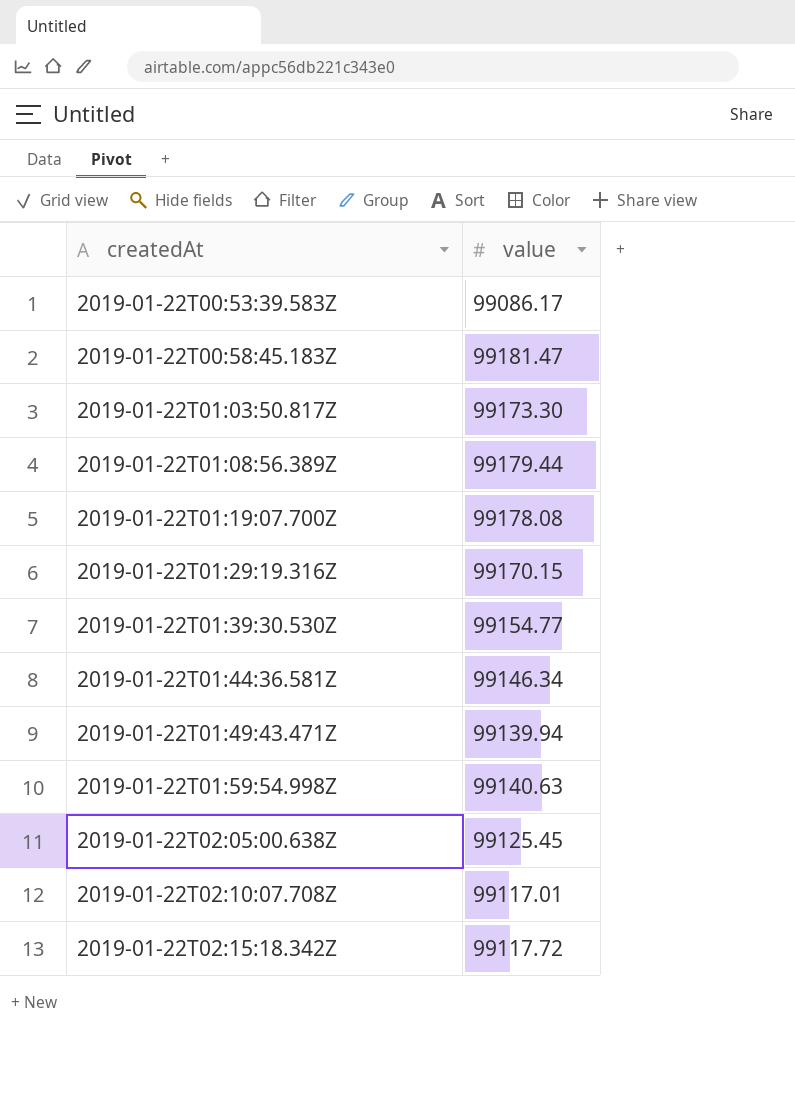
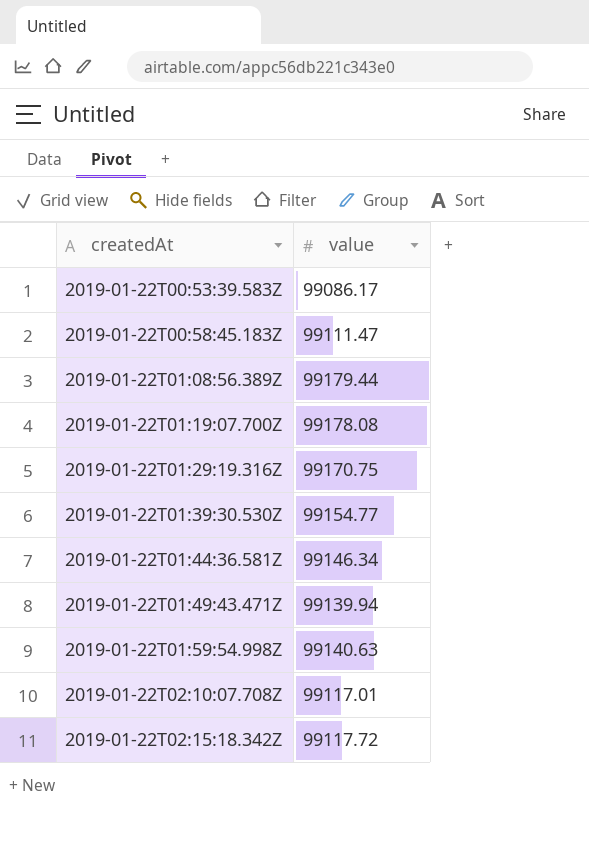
row 2019-01-22T01:03:50.817Z: 99173.30 -> none
row 2019-01-22T02:05:00.638Z: 99125.45 -> none
2019-01-22T00:58:45.183Z | value: 99181.47 -> 99111.47
2019-01-22T01:29:19.316Z | value: 99170.15 -> 99170.75

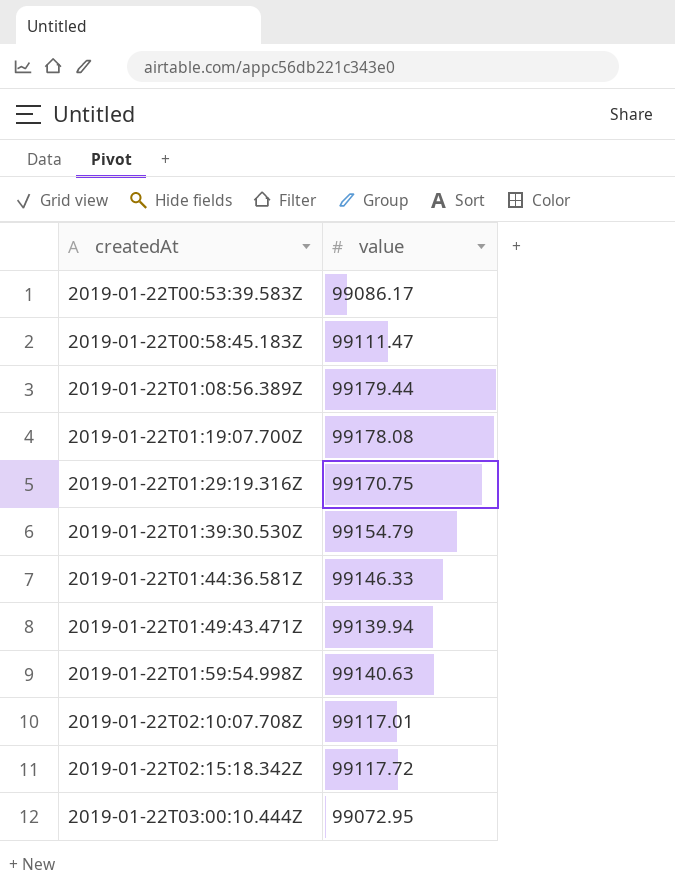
2019-01-22T01:39:30.530Z | value: 99154.77 -> 99154.79
2019-01-22T01:44:36.581Z | value: 99146.34 -> 99146.33
row 2019-01-22T03:00:10.444Z: none -> 99072.95

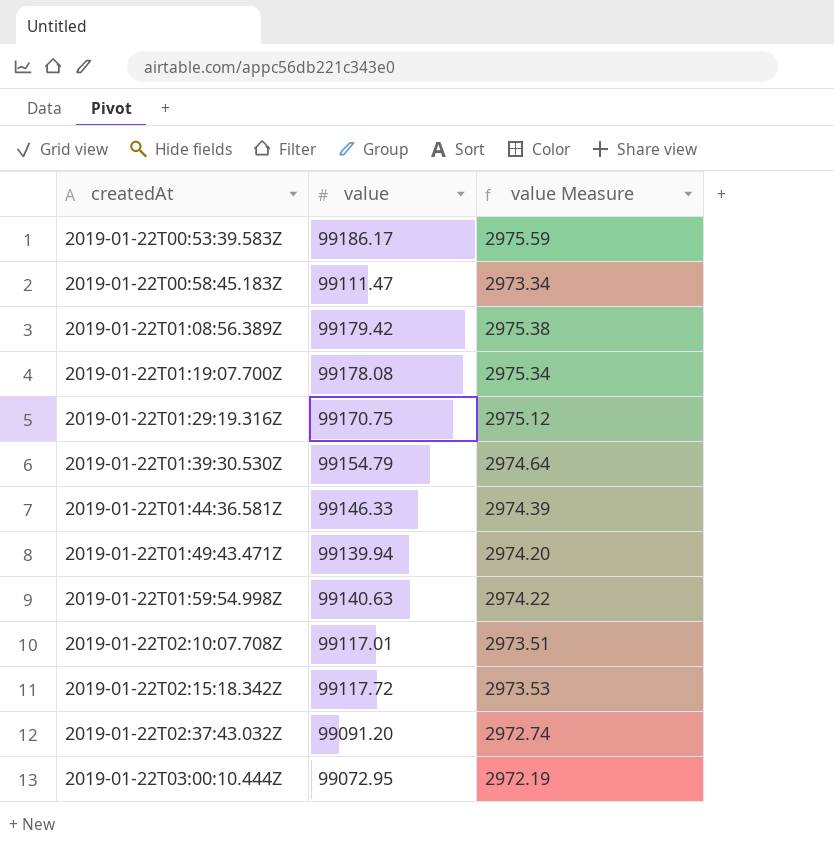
column value Measure | formula: none -> [value] * 0.03
2019-01-22T00:53:39.583Z | value: 99086.17 -> 99186.17
2019-01-22T01:08:56.389Z | value: 99179.44 -> 99179.42
row 2019-01-22T02:37:43.032Z: none -> 99091.20 | 2972.74

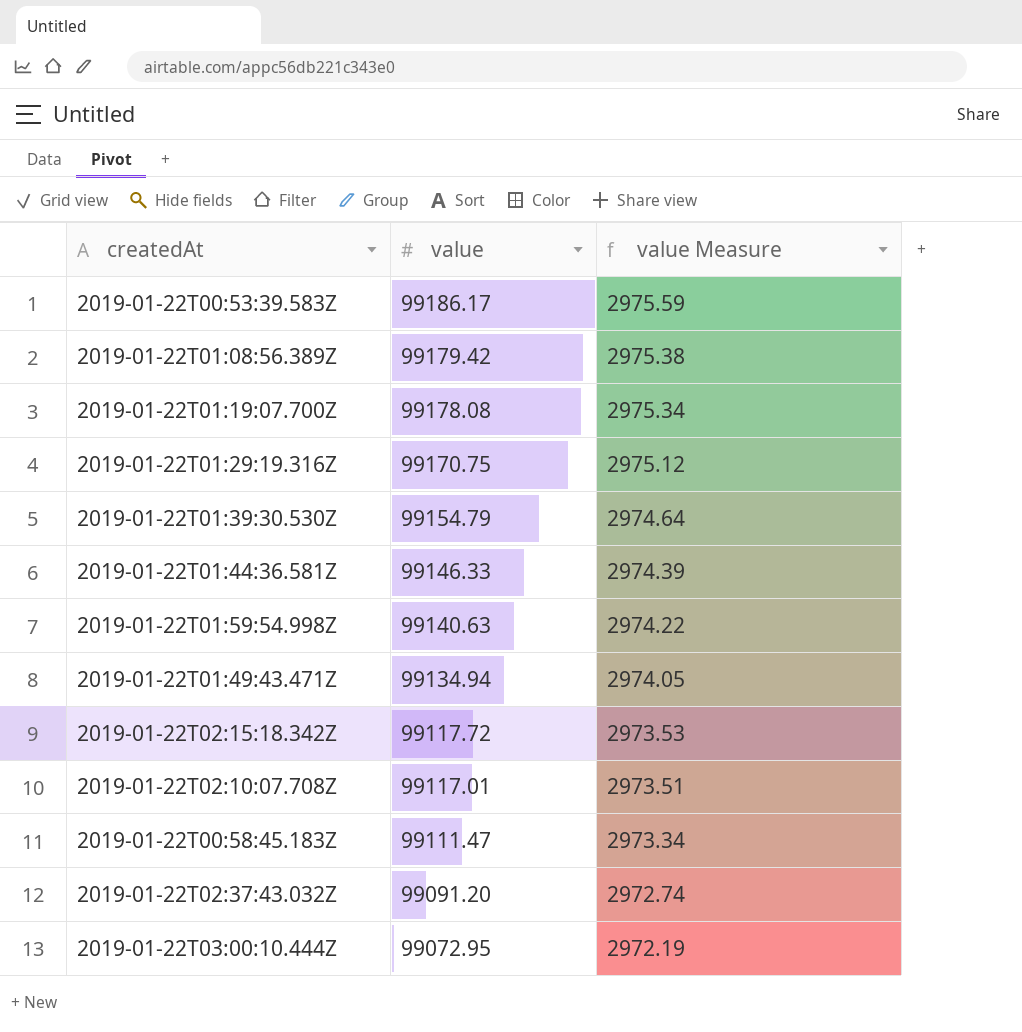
row order: createdAt ascending -> value descending
2019-01-22T01:49:43.471Z | value: 99139.94 -> 99134.94
2019-01-22T01:49:43.471Z | value Measure: 2974.20 -> 2974.05

